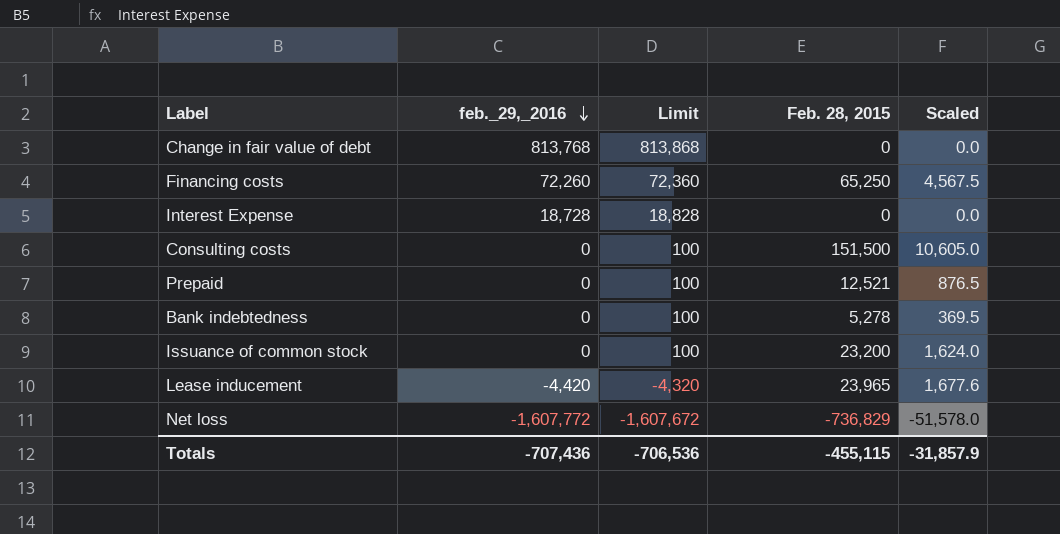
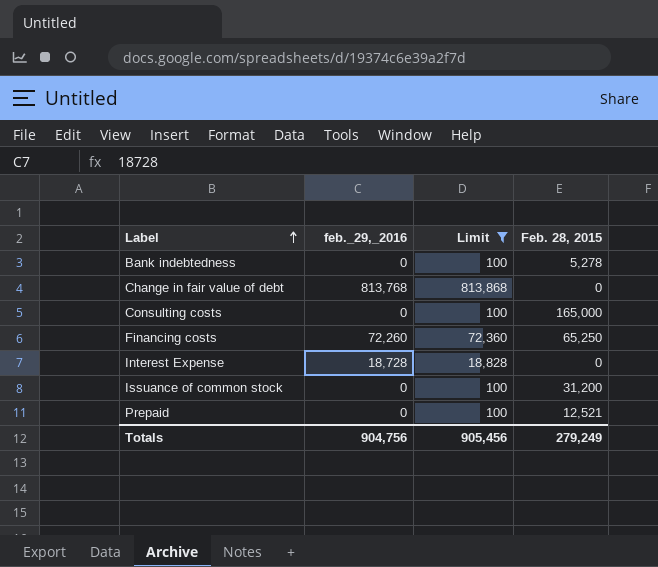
filter: none -> Limit >= 100
row order: feb._29,_2016 descending -> Label ascending
column Scaled | formula: [Feb. 28, 2015] * 0.07 -> none
Consulting costs | Feb. 28, 2015: 151,500 -> 165,000
Issuance of common stock | Feb. 28, 2015: 23,200 -> 31,200
Totals | feb._29,_2016: -707,436 -> 904,756
Totals | Limit: -706,536 -> 905,456
Totals | Feb. 28, 2015: -455,115 -> 279,249

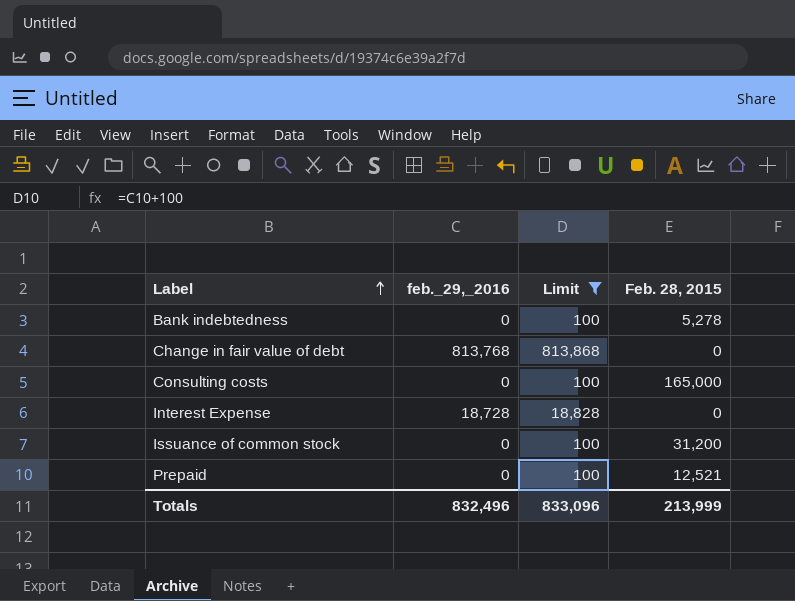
row Financing costs: 72,260 | 72,360 | 65,250 -> none
Totals | feb._29,_2016: 904,756 -> 832,496
Totals | Limit: 905,456 -> 833,096
Totals | Feb. 28, 2015: 279,249 -> 213,999

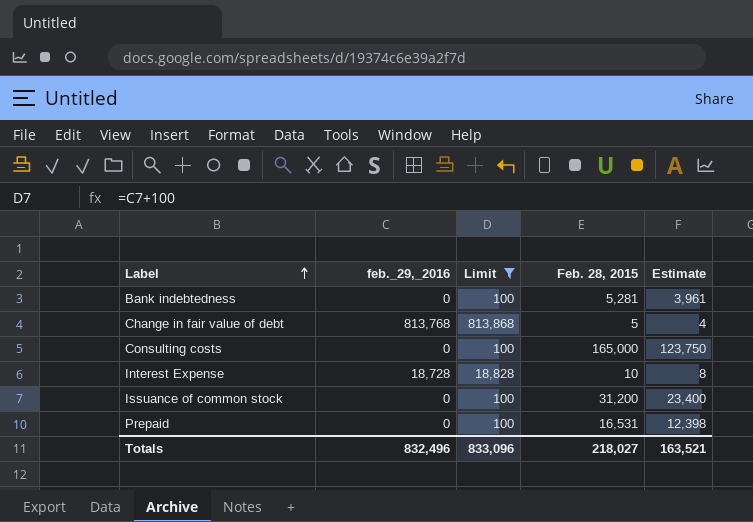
column Estimate | formula: none -> [Feb. 28, 2015] * 0.75
Bank indebtedness | Feb. 28, 2015: 5,278 -> 5,281
Change in fair value of debt | Feb. 28, 2015: 0 -> 5
Interest Expense | Feb. 28, 2015: 0 -> 10
Prepaid | Feb. 28, 2015: 12,521 -> 16,531
Totals | Feb. 28, 2015: 213,999 -> 218,027

